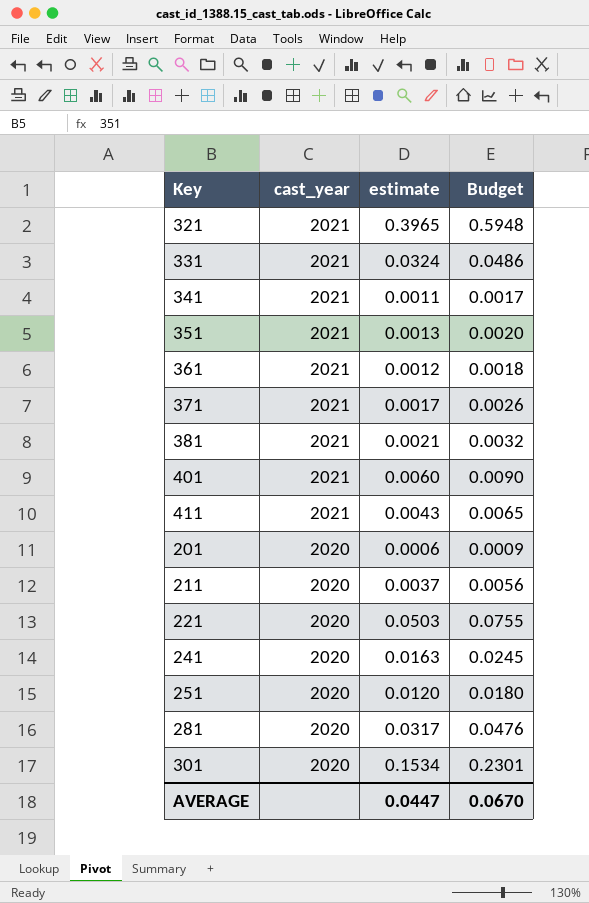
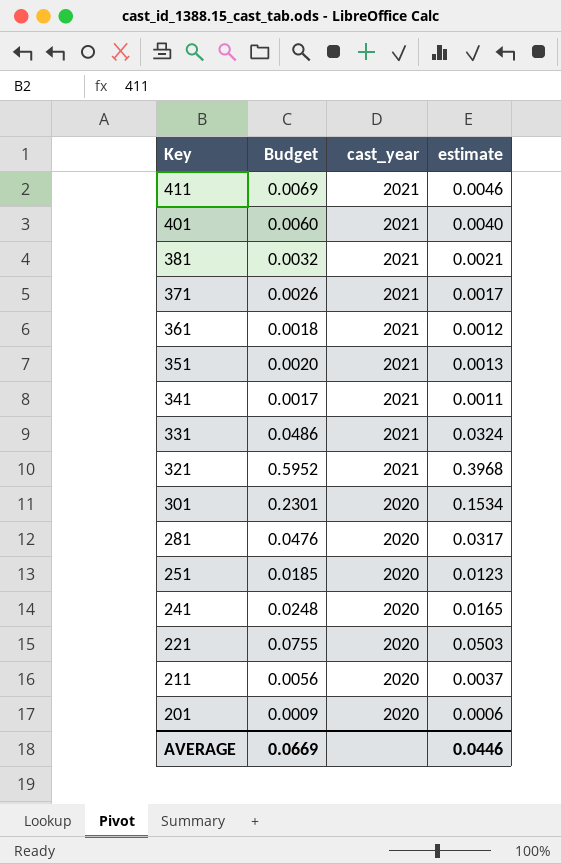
row order: cast_year descending -> Key descending
column Budget | position: 4 -> 2
411 | Budget: 0.0065 -> 0.0069
411 | estimate: 0.0043 -> 0.0046
401 | Budget: 0.0090 -> 0.0060
401 | estimate: 0.0060 -> 0.0040
321 | Budget: 0.5948 -> 0.5952
321 | estimate: 0.3965 -> 0.3968
251 | Budget: 0.0180 -> 0.0185
251 | estimate: 0.0120 -> 0.0123
241 | Budget: 0.0245 -> 0.0248
241 | estimate: 0.0163 -> 0.0165
AVERAGE | Budget: 0.0670 -> 0.0669
AVERAGE | estimate: 0.0447 -> 0.0446

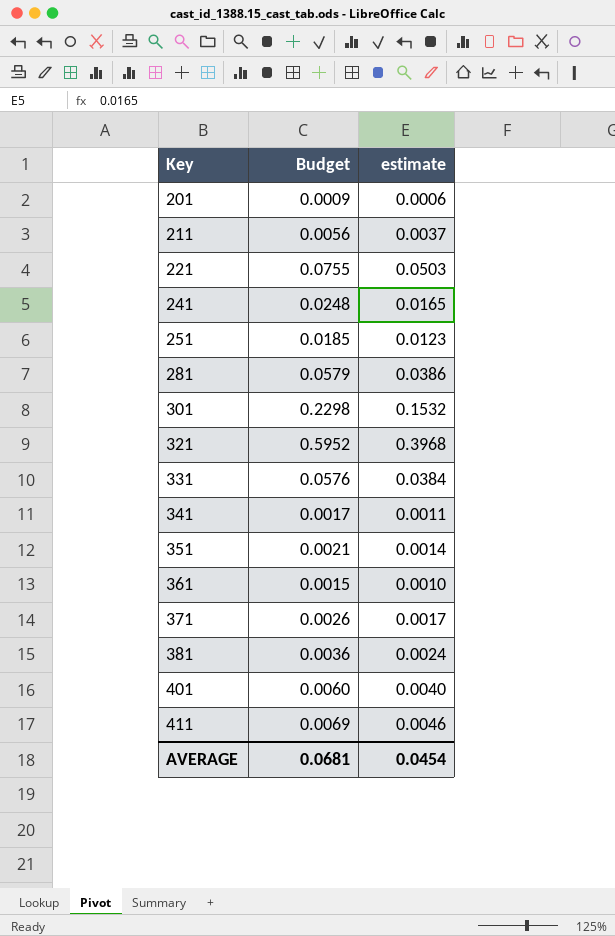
row order: Key descending -> Key ascending
column cast_year | position: 3 -> none
281 | Budget: 0.0476 -> 0.0579
281 | estimate: 0.0317 -> 0.0386
301 | Budget: 0.2301 -> 0.2298
301 | estimate: 0.1534 -> 0.1532
331 | Budget: 0.0486 -> 0.0576
331 | estimate: 0.0324 -> 0.0384
351 | Budget: 0.0020 -> 0.0021
351 | estimate: 0.0013 -> 0.0014
361 | Budget: 0.0018 -> 0.0015
361 | estimate: 0.0012 -> 0.0010
381 | Budget: 0.0032 -> 0.0036
381 | estimate: 0.0021 -> 0.0024
AVERAGE | Budget: 0.0669 -> 0.0681
AVERAGE | estimate: 0.0446 -> 0.0454

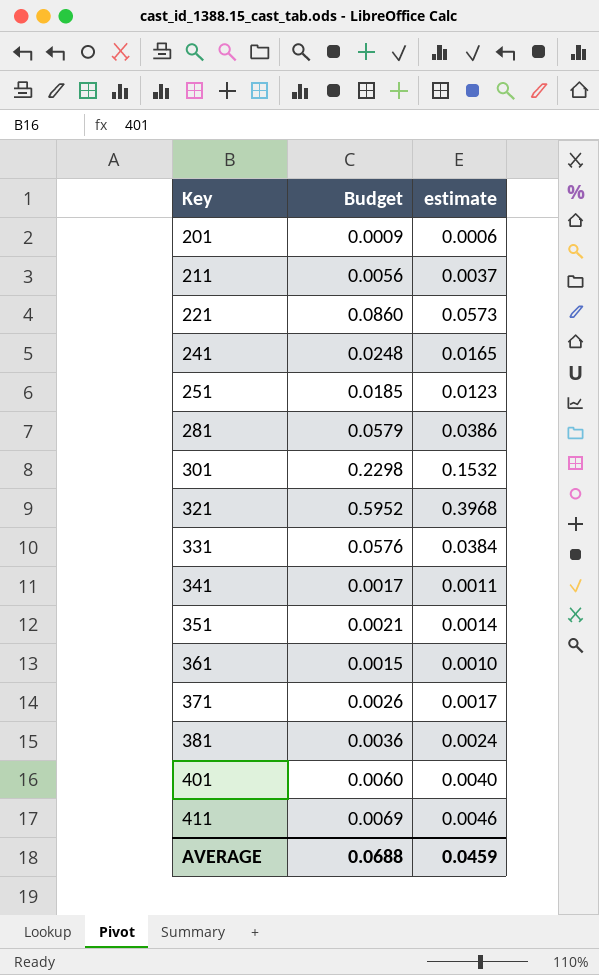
221 | Budget: 0.0755 -> 0.0860
221 | estimate: 0.0503 -> 0.0573
AVERAGE | Budget: 0.0681 -> 0.0688
AVERAGE | estimate: 0.0454 -> 0.0459

